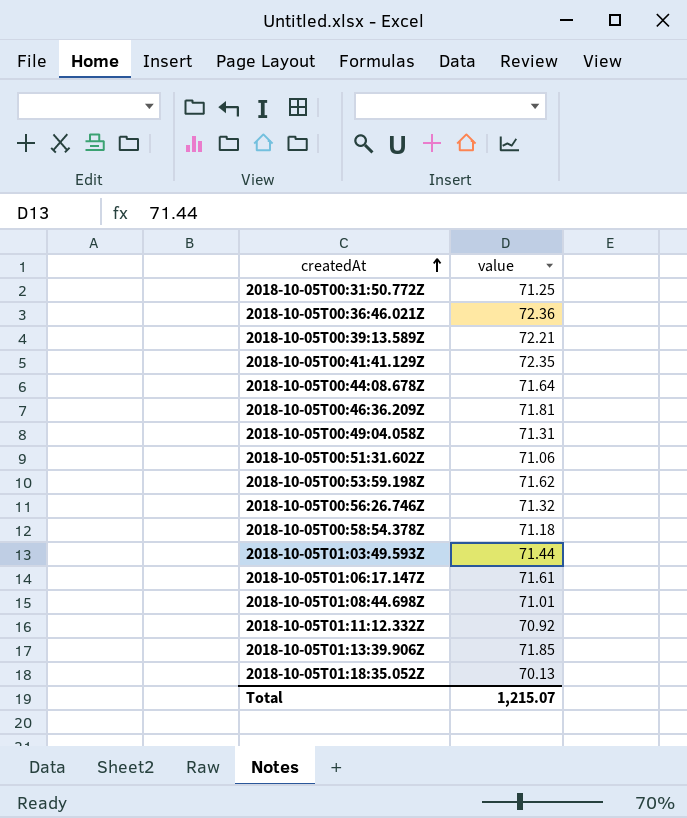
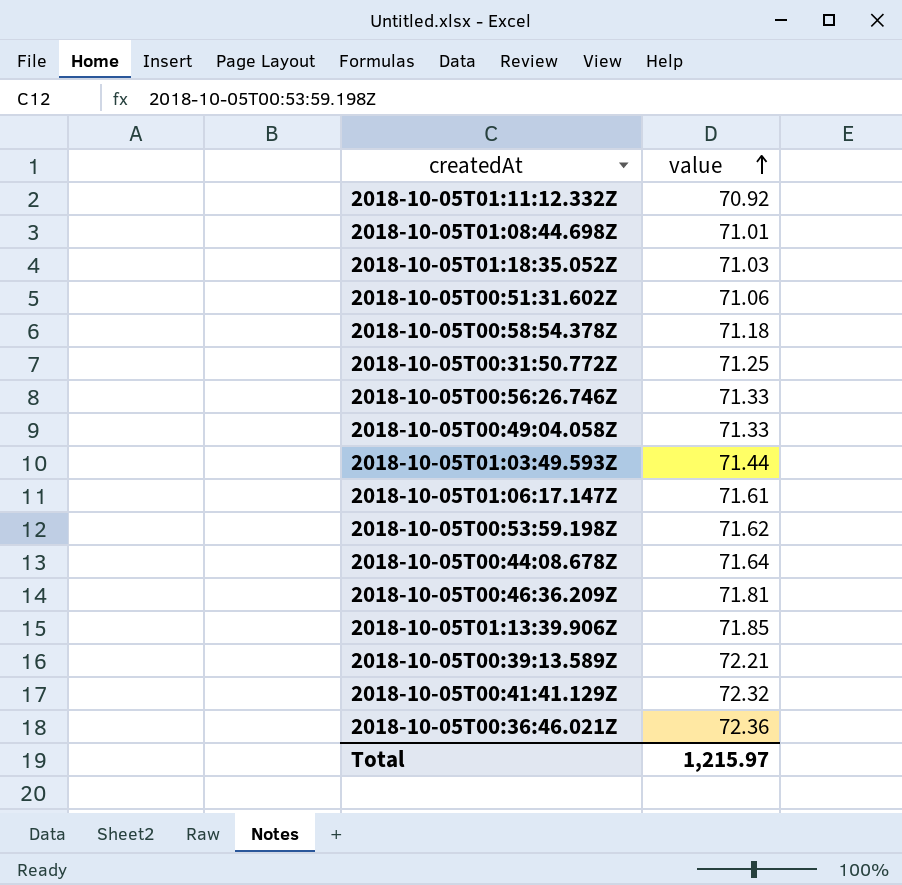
row order: createdAt ascending -> value ascending
2018-10-05T01:18:35.052Z | value: 70.13 -> 71.03
2018-10-05T00:56:26.746Z | value: 71.32 -> 71.33
2018-10-05T00:49:04.058Z | value: 71.31 -> 71.33
2018-10-05T00:41:41.129Z | value: 72.35 -> 72.32
Total | value: 1,215.07 -> 1,215.97

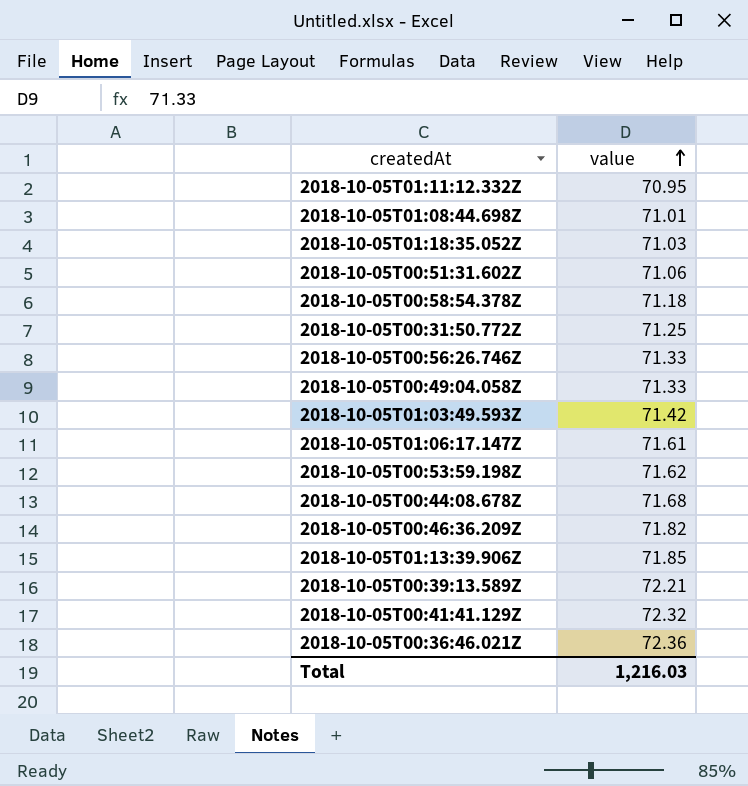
2018-10-05T01:11:12.332Z | value: 70.92 -> 70.95
2018-10-05T01:03:49.593Z | value: 71.44 -> 71.42
2018-10-05T00:44:08.678Z | value: 71.64 -> 71.68
2018-10-05T00:46:36.209Z | value: 71.81 -> 71.82
Total | value: 1,215.97 -> 1,216.03

